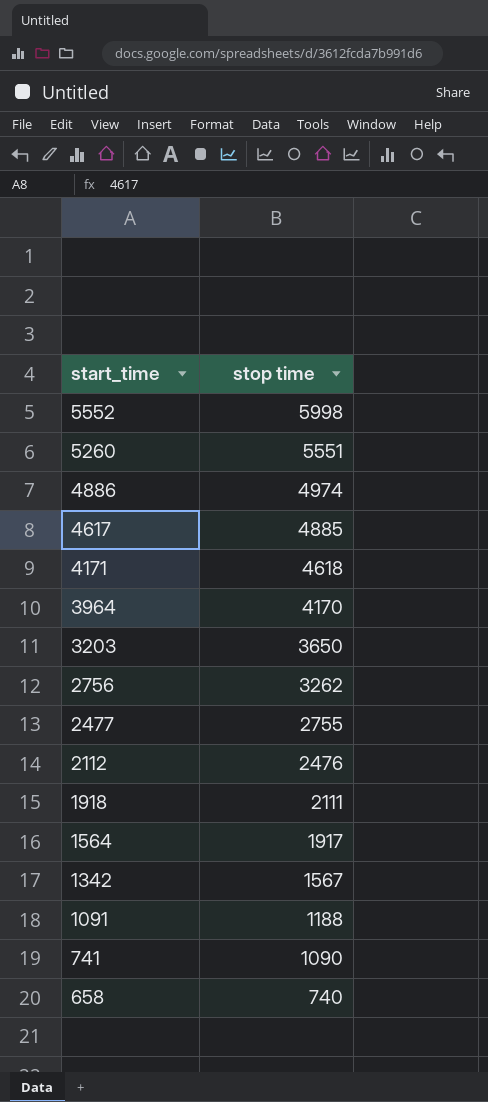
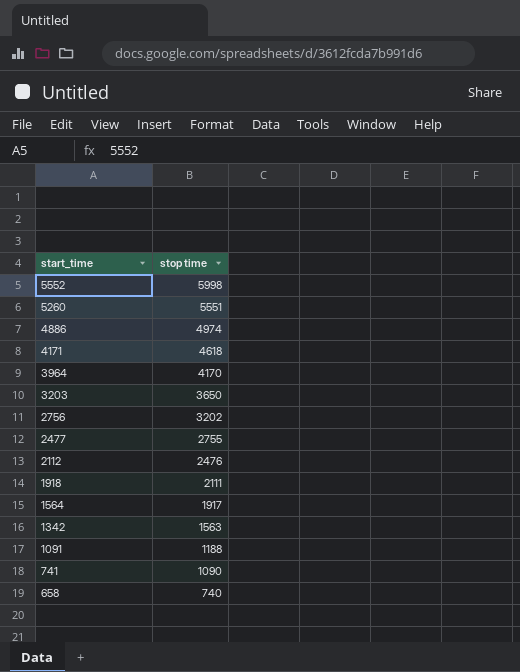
row 4617: 4885 -> none
2756 | stop time: 3262 -> 3202
1342 | stop time: 1567 -> 1563

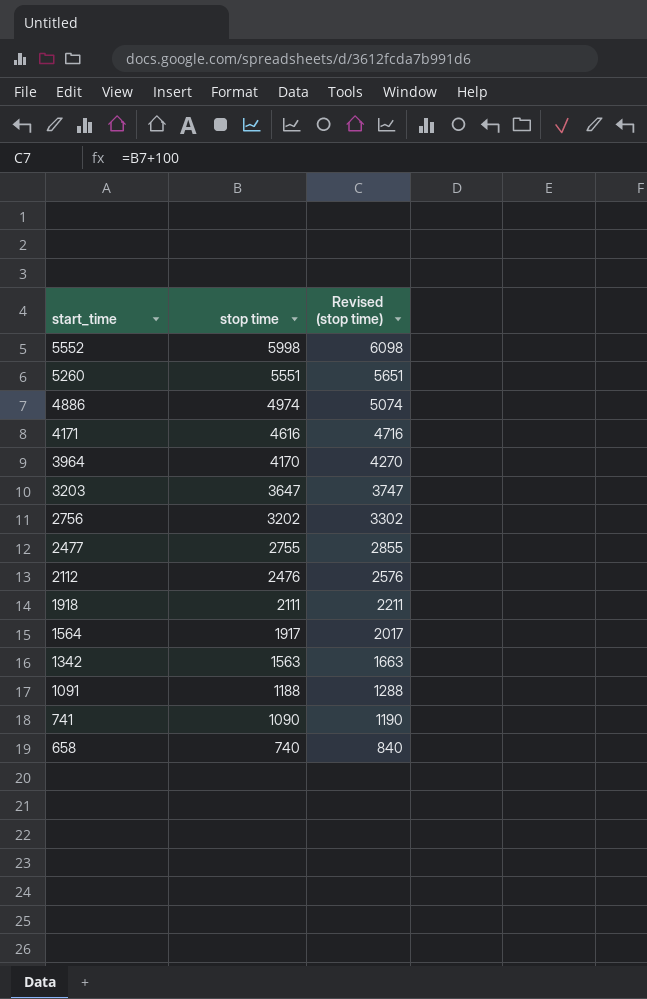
column Revised (stop time) | formula: none -> [stop time] + 100
4171 | stop time: 4618 -> 4616
3203 | stop time: 3650 -> 3647

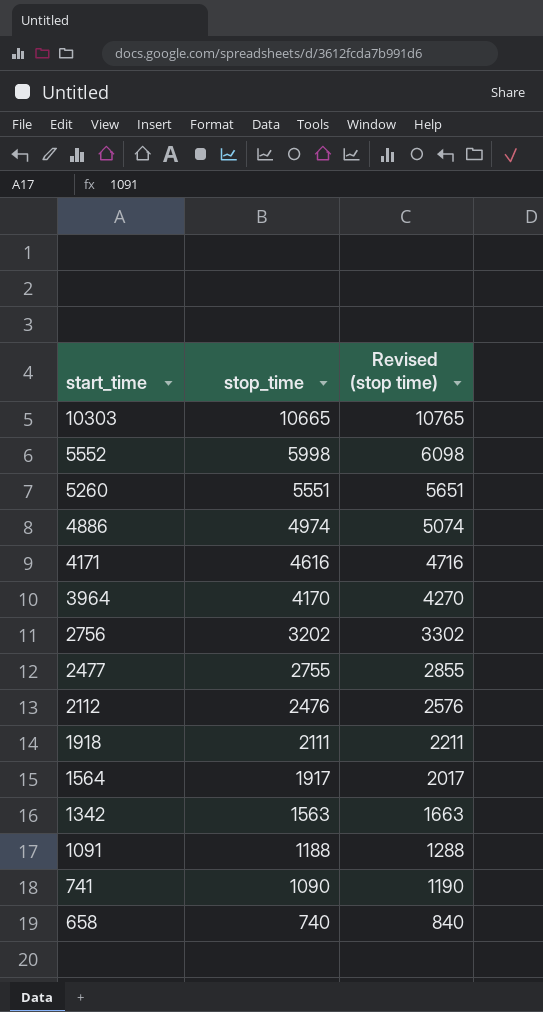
column name: stop time -> stop_time
row 3203: 3647 | 3747 -> none
row 10303: none -> 10665 | 10765

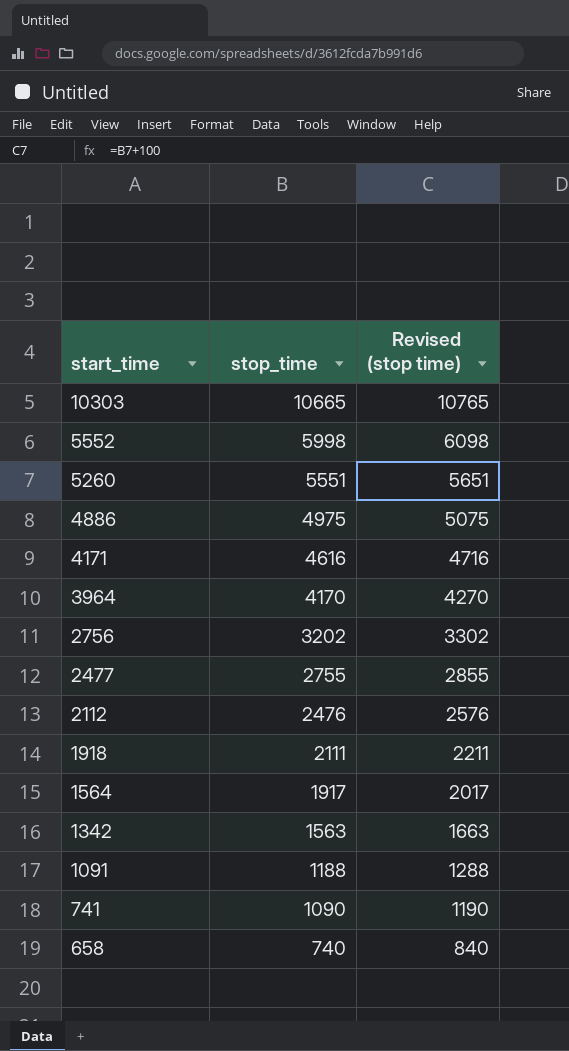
4886 | stop_time: 4974 -> 4975
4886 | Revised (stop time): 5074 -> 5075

